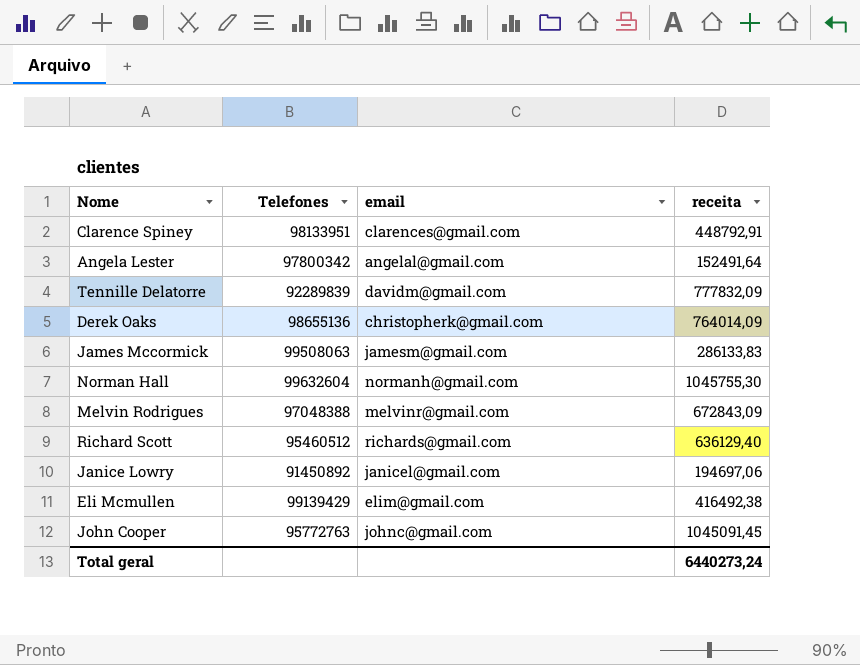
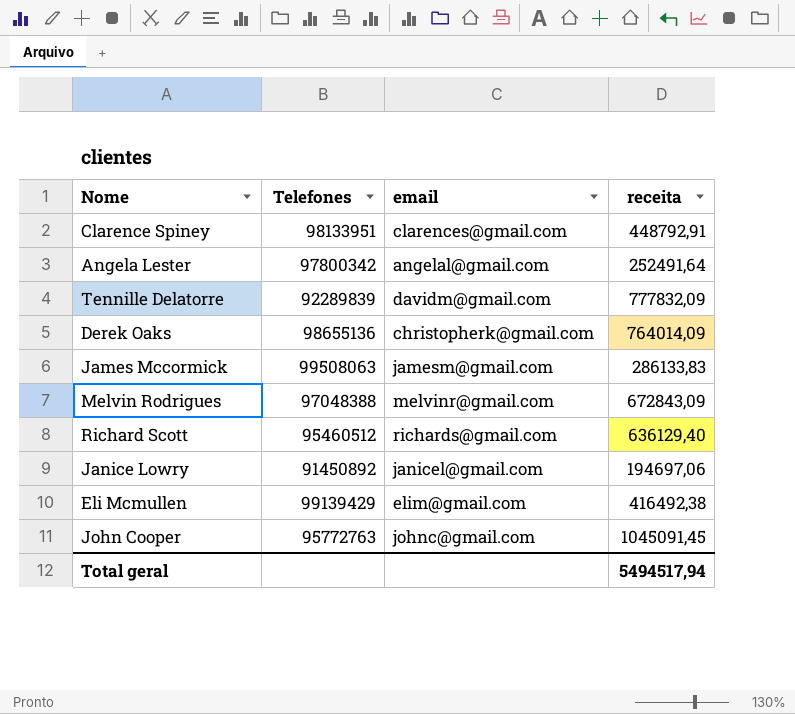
row Norman Hall: 99632604 | normanh@gmail.com | 1045755,30 -> none
Angela Lester | receita: 152491,64 -> 252491,64
Total geral | receita: 6440273,24 -> 5494517,94

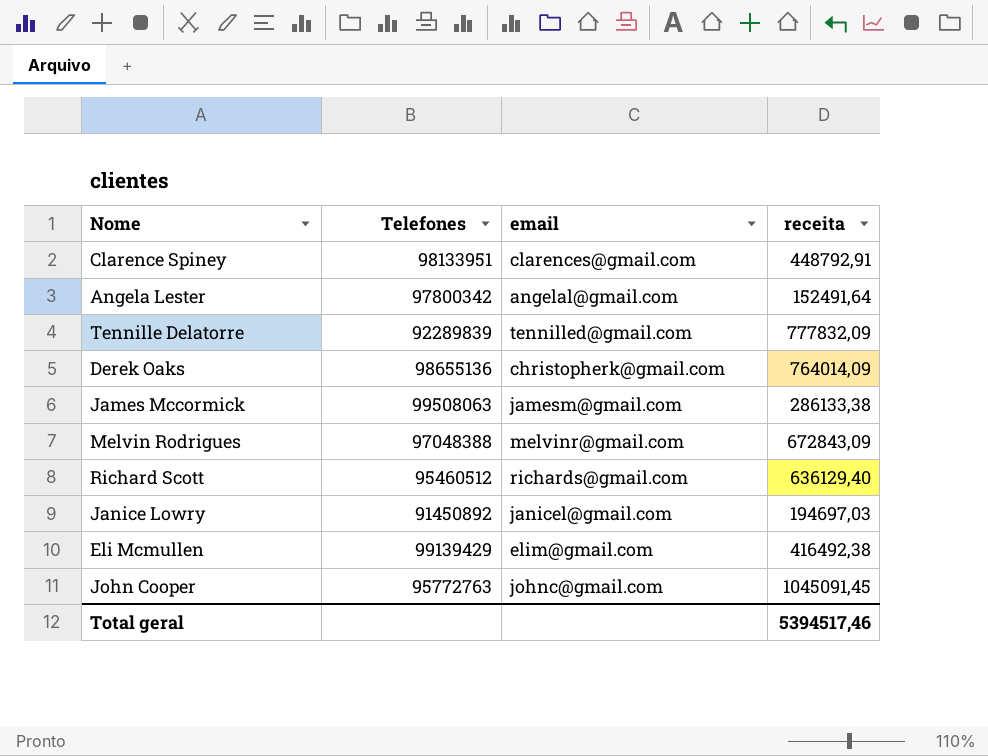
Angela Lester | receita: 252491,64 -> 152491,64
Tennille Delatorre | email: davidm@gmail.com -> tennilled@gmail.com
James Mccormick | receita: 286133,83 -> 286133,38
Janice Lowry | receita: 194697,06 -> 194697,03
Total geral | receita: 5494517,94 -> 5394517,46

